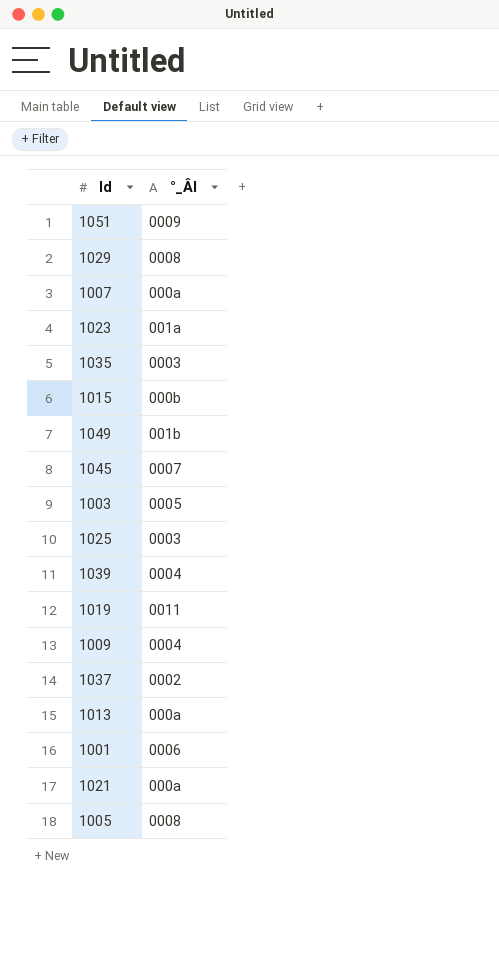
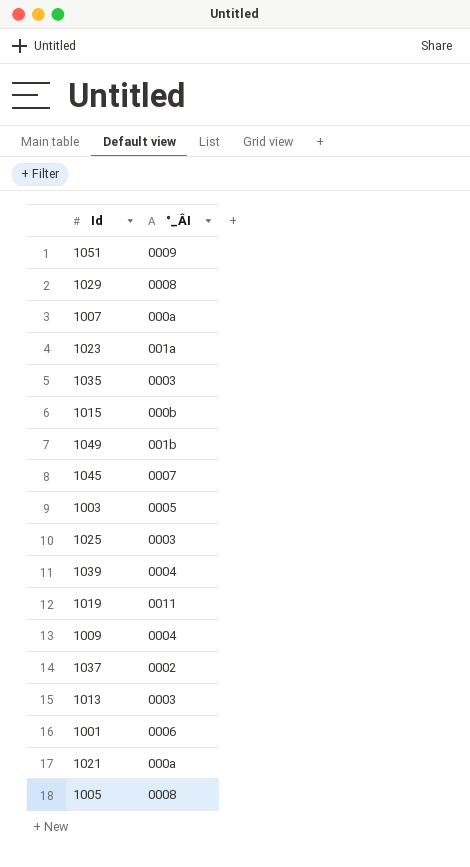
1013 | °_ÂI: 000a -> 0003

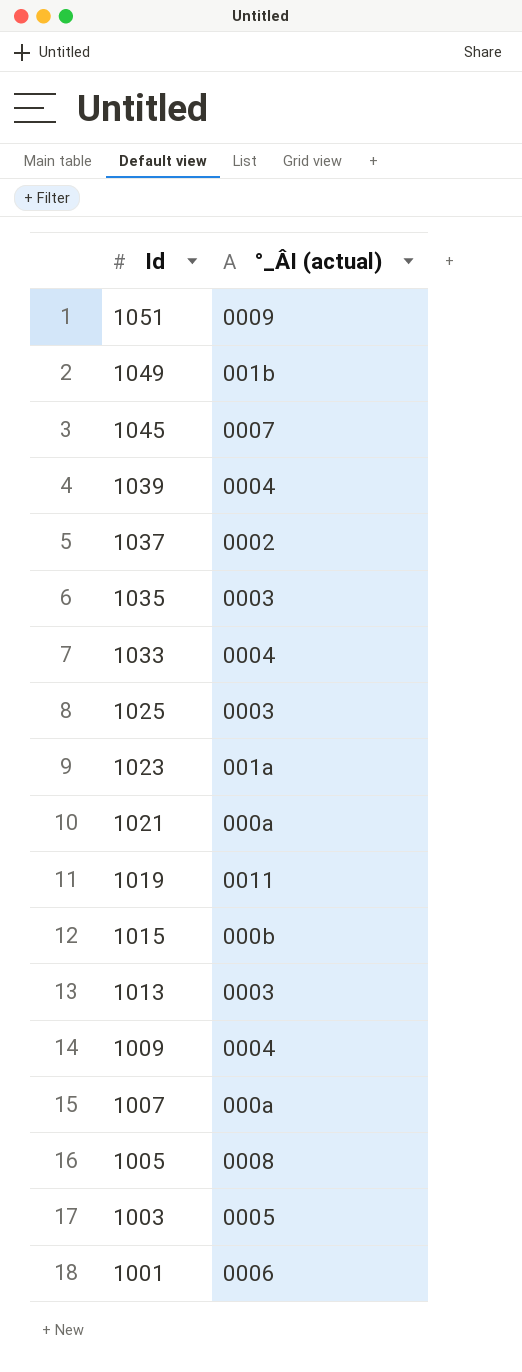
row order: none -> Id descending
column name: °_ÂI -> °_ÂI (actual)
row 1029: 0008 -> none
row 1033: none -> 0004

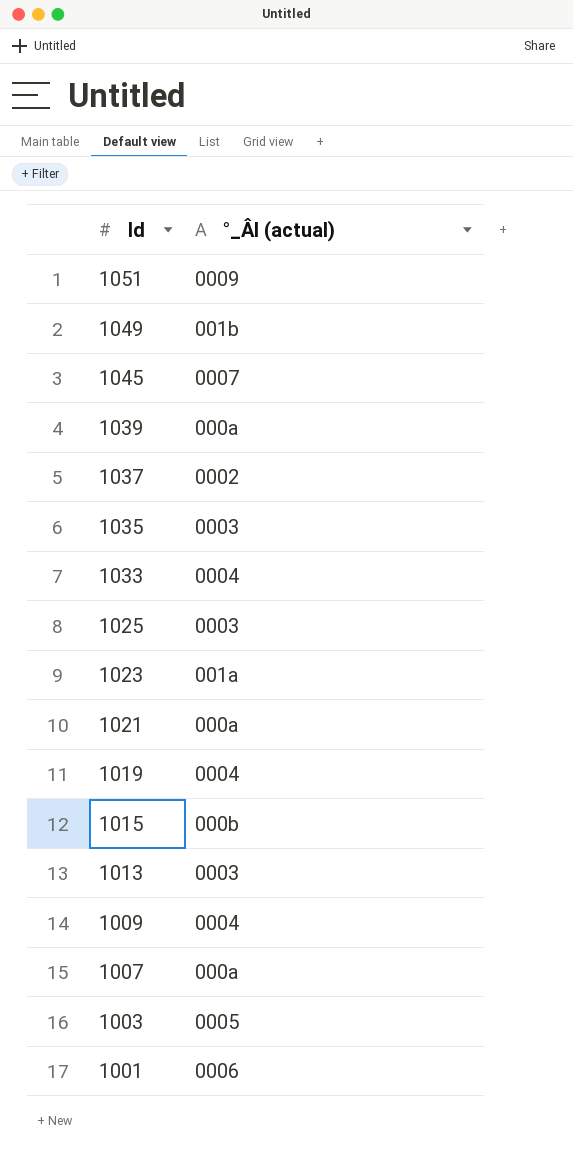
row 1005: 0008 -> none
1039 | °_ÂI (actual): 0004 -> 000a
1019 | °_ÂI (actual): 0011 -> 0004

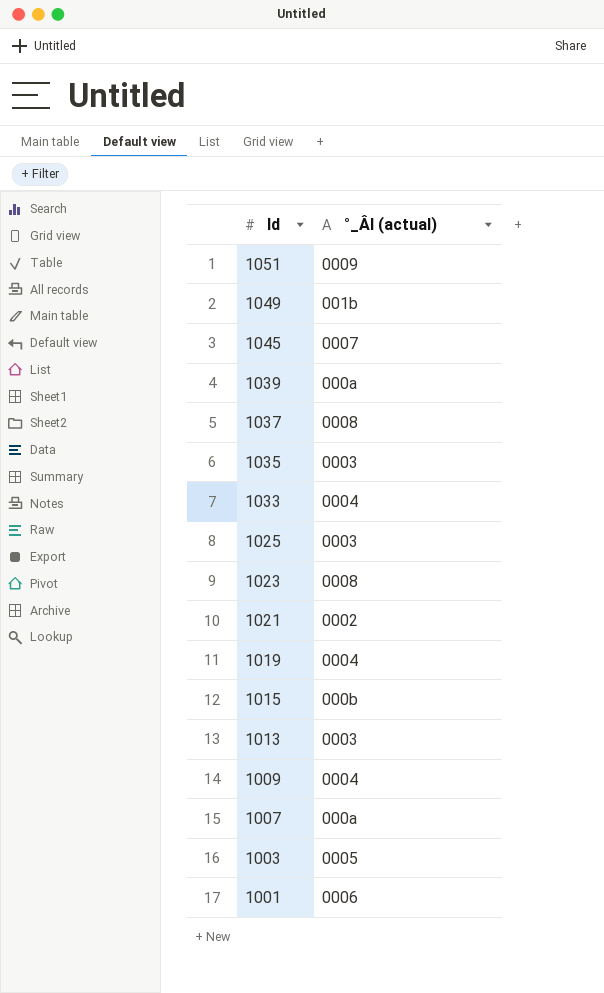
1037 | °_ÂI (actual): 0002 -> 0008
1023 | °_ÂI (actual): 001a -> 0008
1021 | °_ÂI (actual): 000a -> 0002

